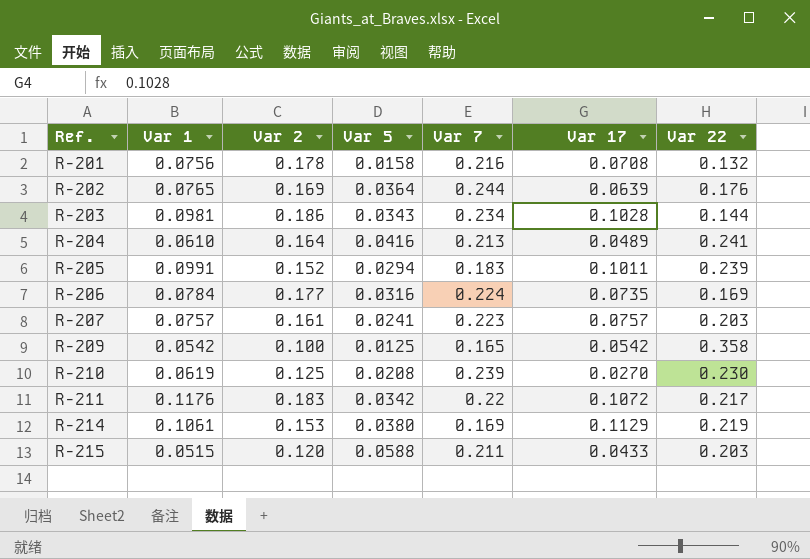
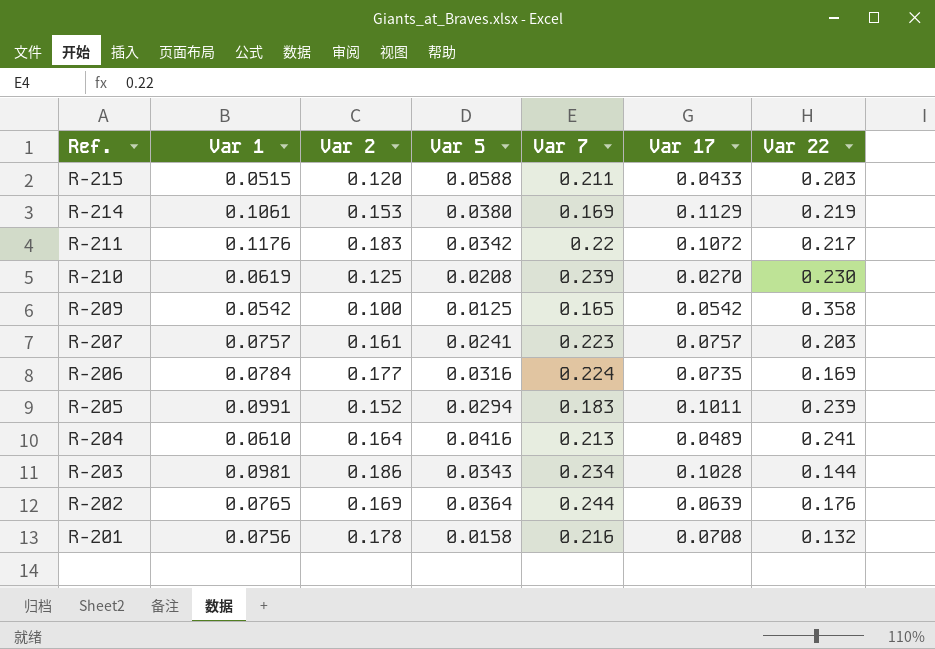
row order: Ref. ascending -> Ref. descending

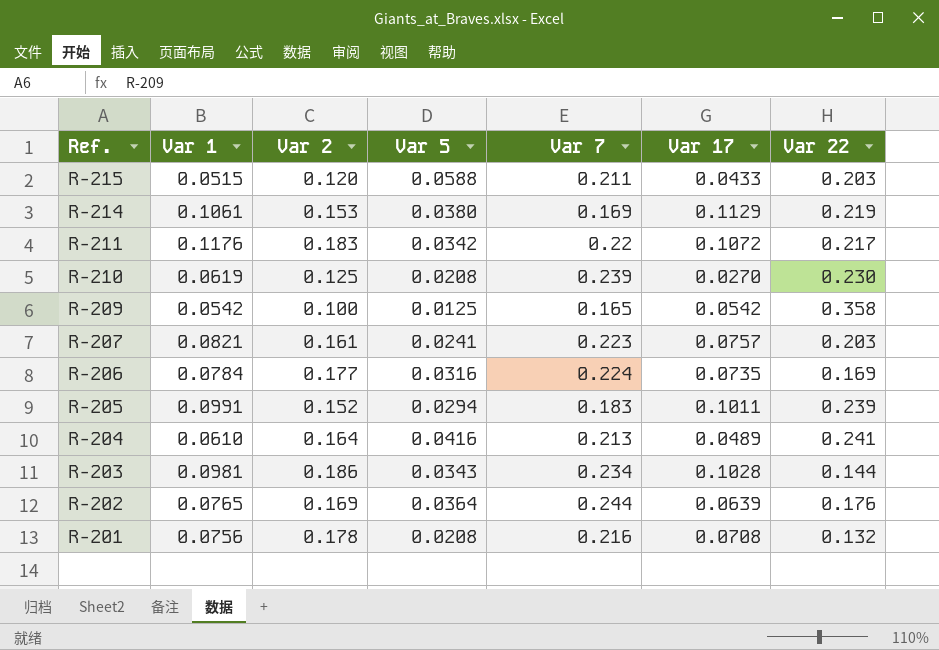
R-207 | Var 1: 0.0757 -> 0.0821
R-201 | Var 5: 0.0158 -> 0.0208

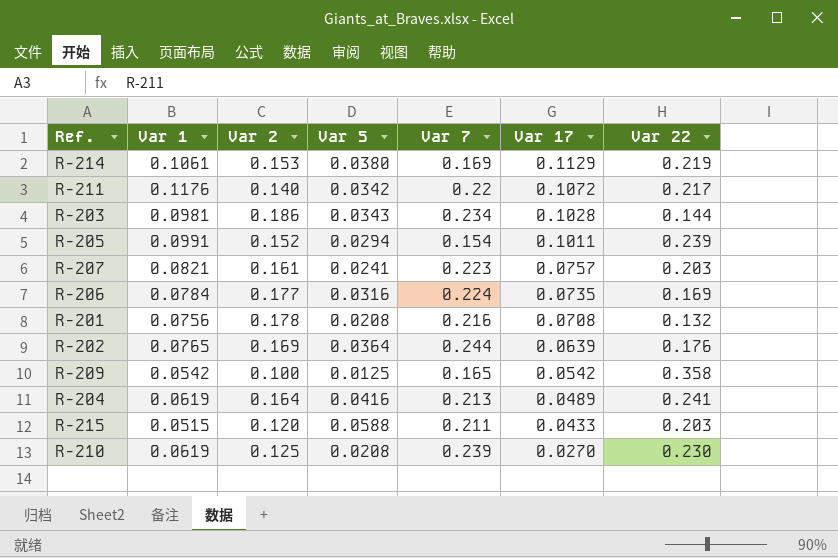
row order: Ref. descending -> Var 17 descending
R-211 | Var 2: 0.183 -> 0.140
R-205 | Var 7: 0.183 -> 0.154
R-204 | Var 1: 0.0610 -> 0.0619

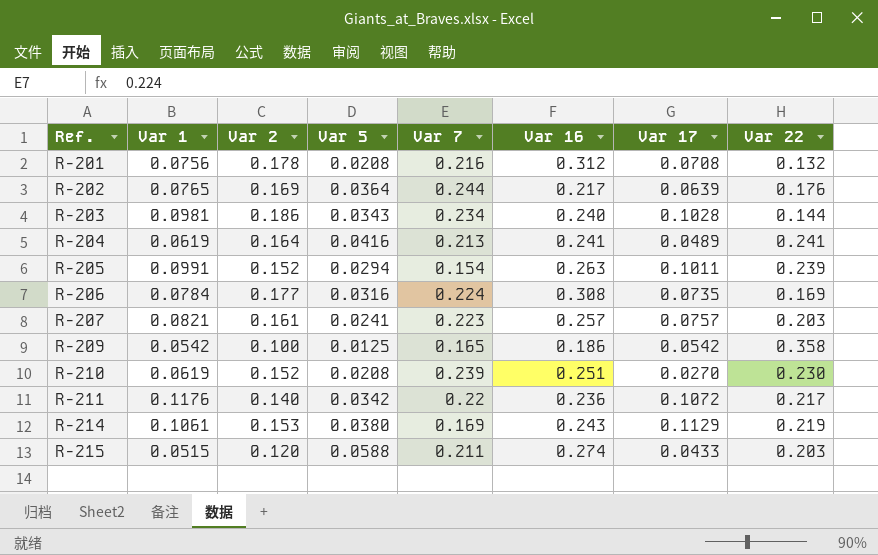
row order: Var 17 descending -> Ref. ascending
column Var 16 | position: none -> 6
R-210 | Var 2: 0.125 -> 0.152

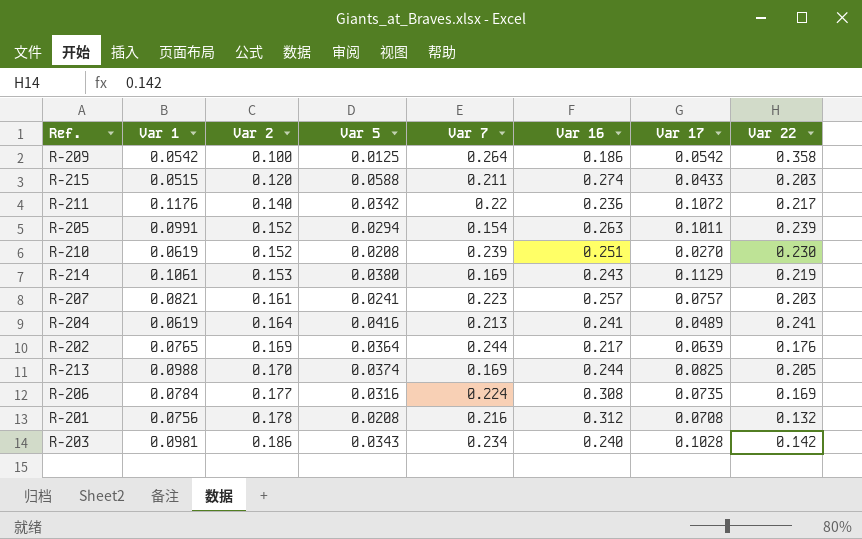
row order: Ref. ascending -> Var 2 ascending
R-209 | Var 7: 0.165 -> 0.264
row R-213: none -> 0.0988 | 0.170 | 0.0374 | 0.169 | 0.244 | 0.0825 | 0.205
R-203 | Var 22: 0.144 -> 0.142

